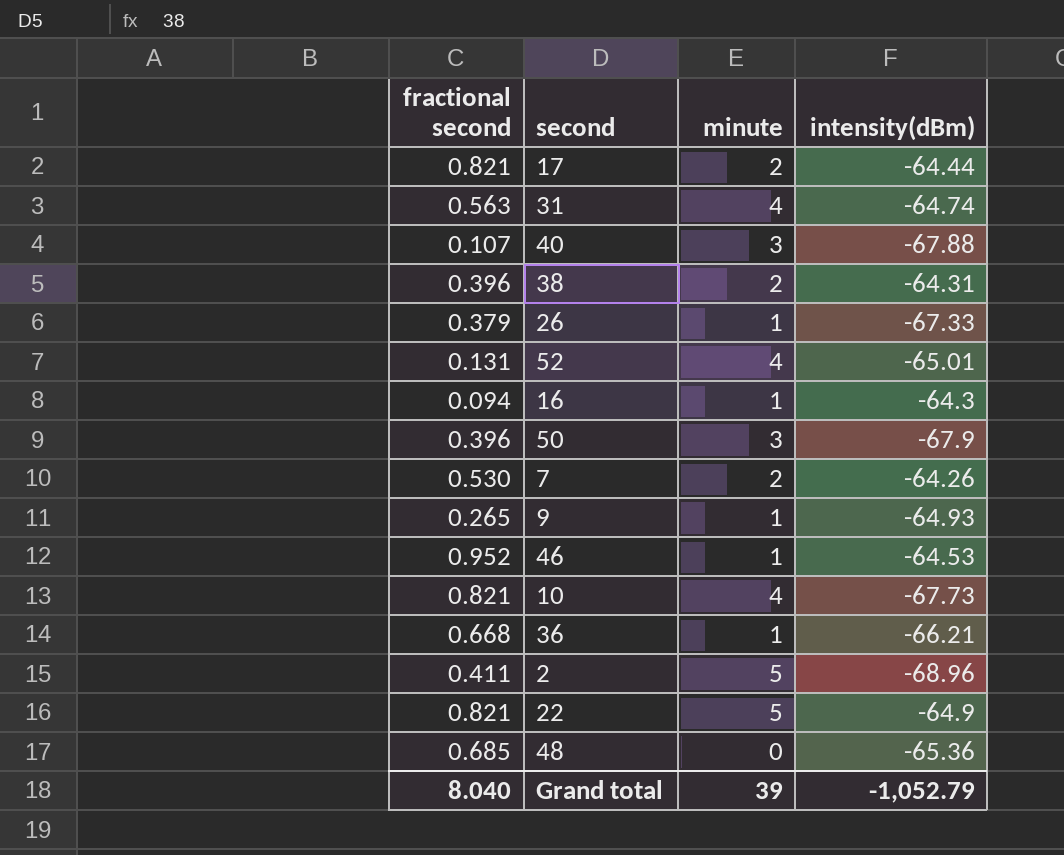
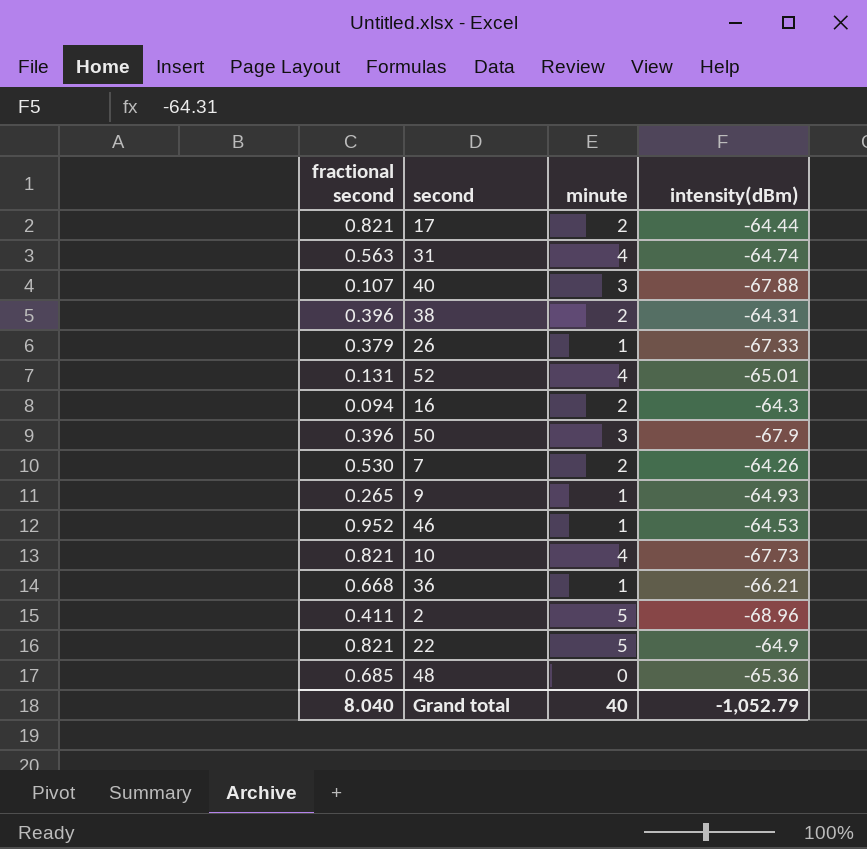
16 | minute: 1 -> 2
Grand total | minute: 39 -> 40

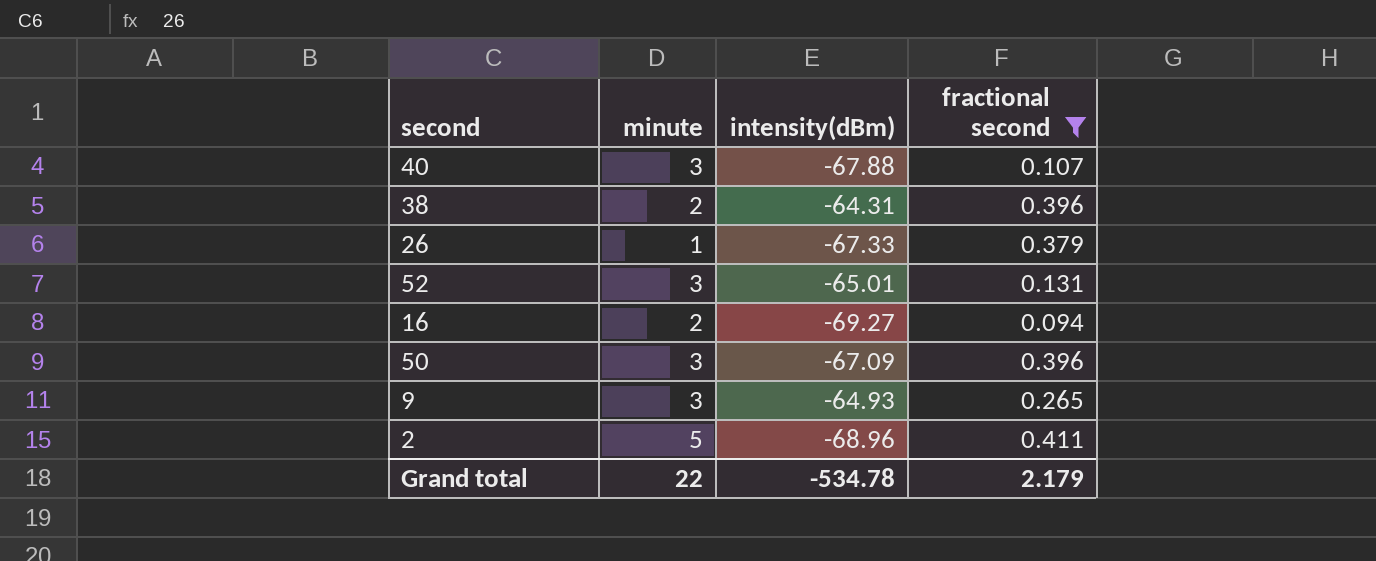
filter: none -> fractional second <= 0.411
column fractional second | position: 1 -> 4
52 | minute: 4 -> 3
16 | intensity(dBm): -64.3 -> -69.27
50 | intensity(dBm): -67.9 -> -67.09
9 | minute: 1 -> 3
Grand total | minute: 40 -> 22
Grand total | intensity(dBm): -1,052.79 -> -534.78
Grand total | fractional second: 8.040 -> 2.179

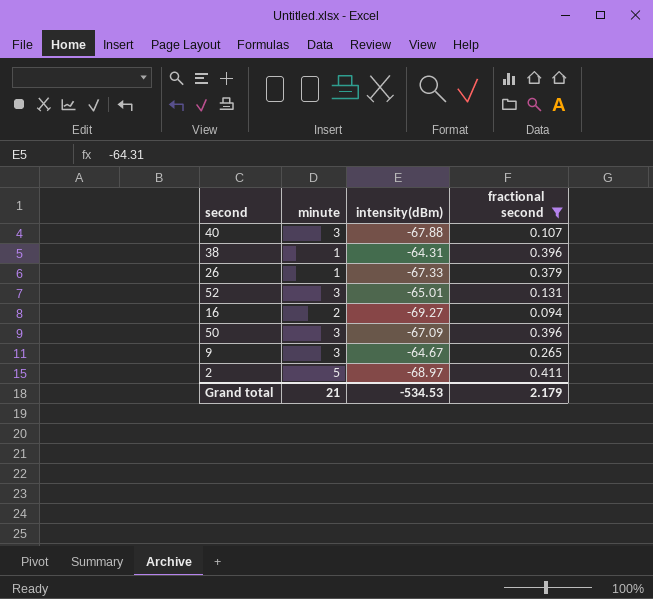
38 | minute: 2 -> 1
9 | intensity(dBm): -64.93 -> -64.67
2 | intensity(dBm): -68.96 -> -68.97
Grand total | minute: 22 -> 21
Grand total | intensity(dBm): -534.78 -> -534.53

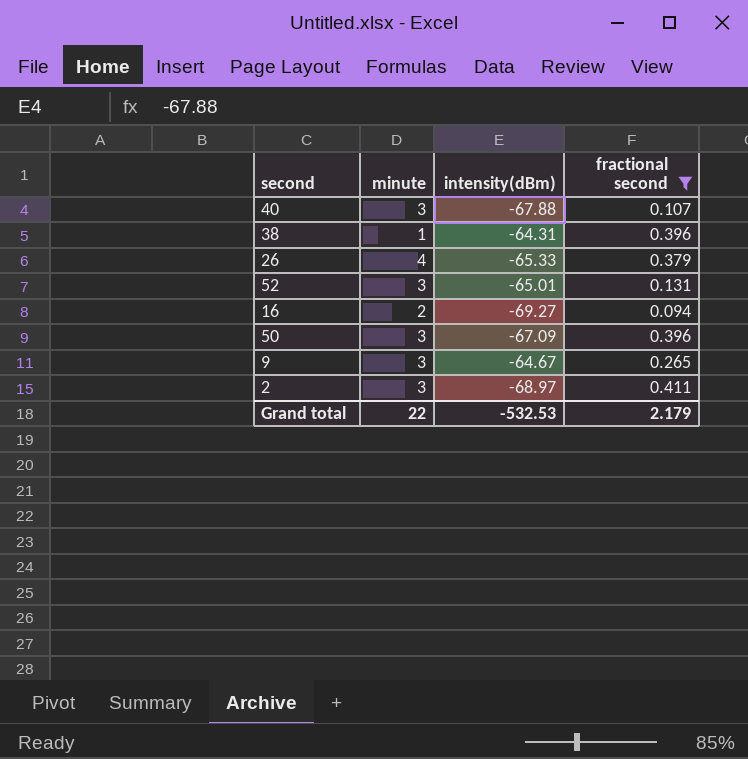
26 | minute: 1 -> 4
26 | intensity(dBm): -67.33 -> -65.33
2 | minute: 5 -> 3
Grand total | minute: 21 -> 22
Grand total | intensity(dBm): -534.53 -> -532.53

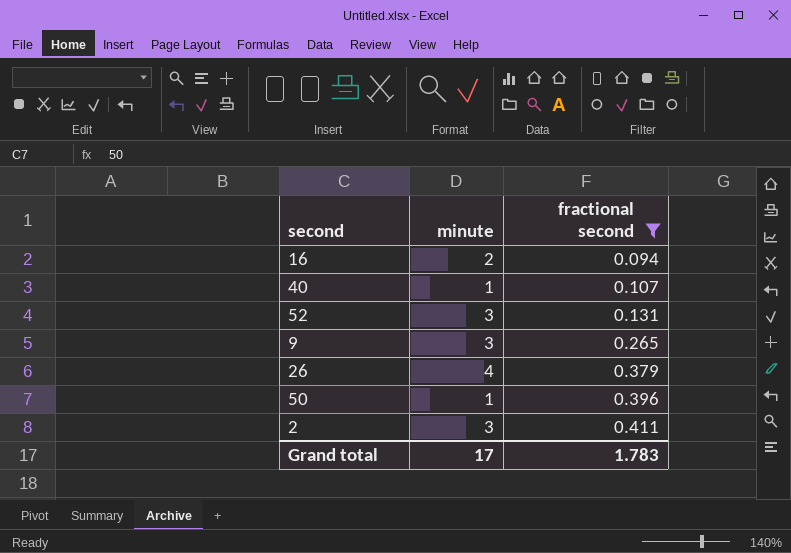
row order: none -> fractional second ascending
column intensity(dBm) | position: 3 -> none
row 38: 1 | -64.31 | 0.396 -> none
40 | minute: 3 -> 1
50 | minute: 3 -> 1
Grand total | minute: 22 -> 17
Grand total | fractional second: 2.179 -> 1.783

